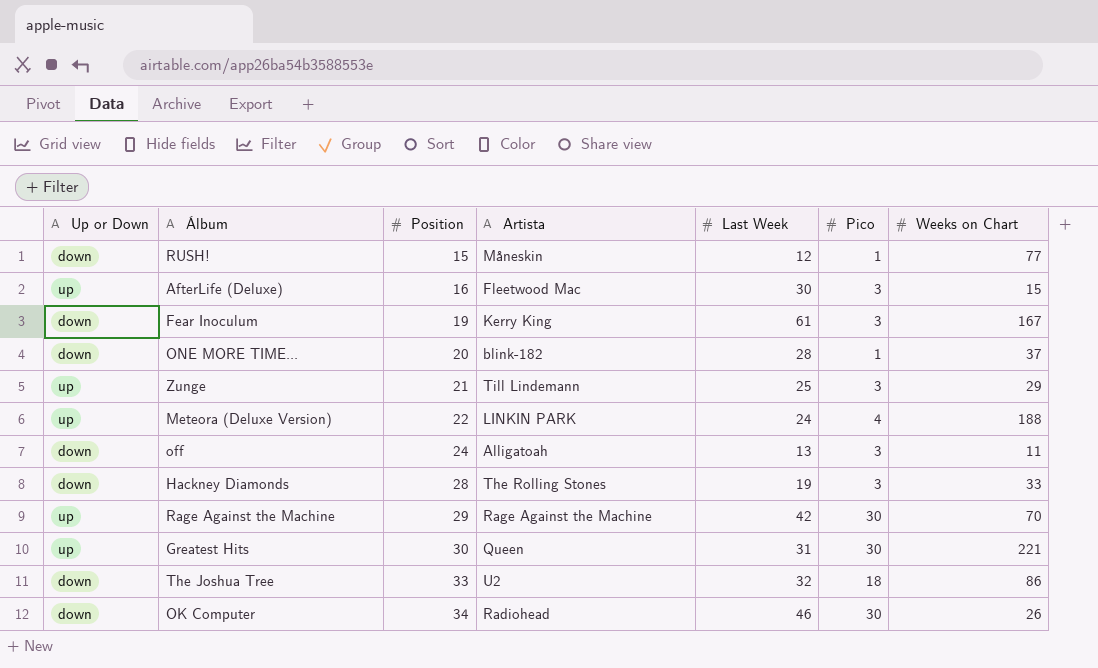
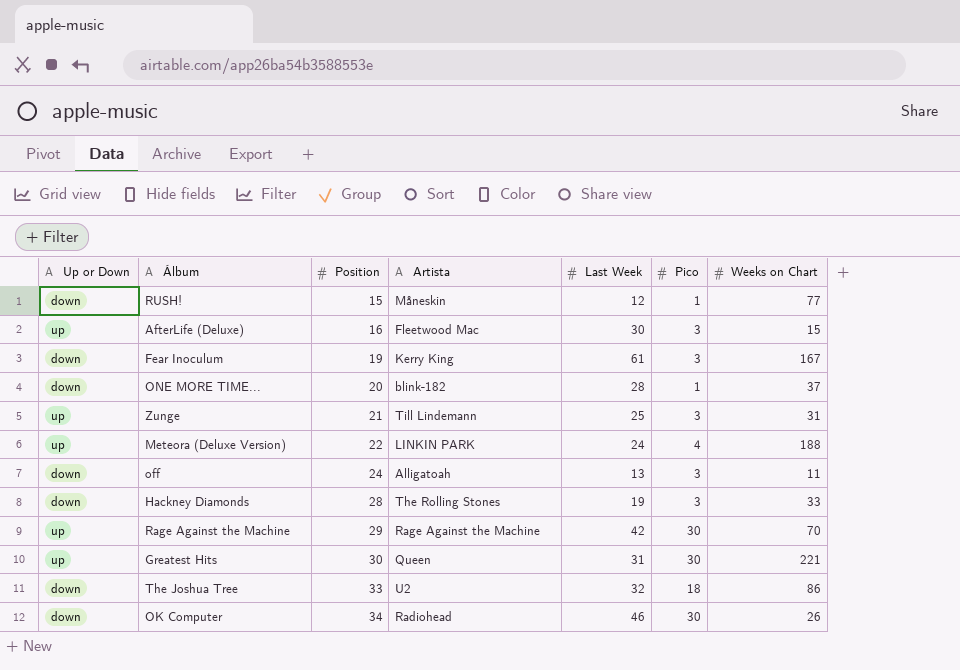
Zunge | Weeks on Chart: 29 -> 31

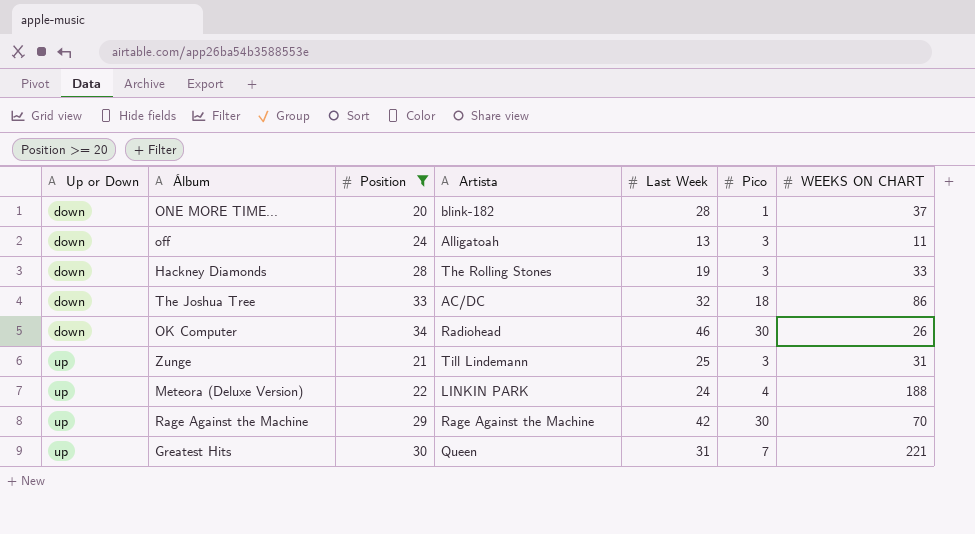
filter: none -> Position >= 20
row order: Position ascending -> Up or Down ascending
column name: Weeks on Chart -> WEEKS ON CHART
The Joshua Tree | Artista: U2 -> AC/DC
Greatest Hits | Pico: 30 -> 7

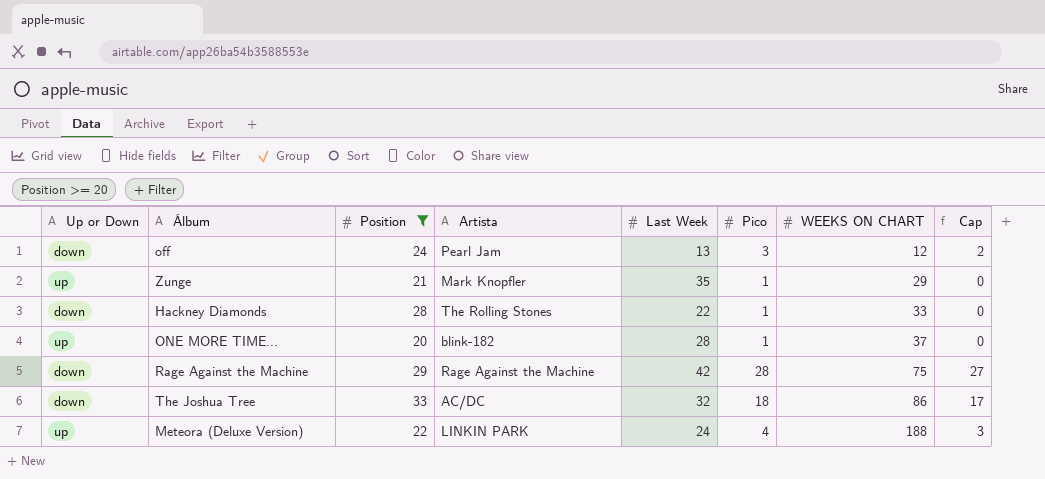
row order: Up or Down ascending -> WEEKS ON CHART ascending
column Cap | formula: none -> [Pico] - 1
row OK Computer: down | 34 | Radiohead | 46 | 30 | 26 -> none
row Greatest Hits: up | 30 | Queen | 31 | 7 | 221 -> none
off | Artista: Alligatoah -> Pearl Jam
off | WEEKS ON CHART: 11 -> 12
Zunge | Artista: Till Lindemann -> Mark Knopfler
Zunge | Last Week: 25 -> 35
Zunge | Pico: 3 -> 1
Zunge | WEEKS ON CHART: 31 -> 29
Hackney Diamonds | Last Week: 19 -> 22
Hackney Diamonds | Pico: 3 -> 1
ONE MORE TIME... | Up or Down: down -> up
Rage Against the Machine | Up or Down: up -> down
Rage Against the Machine | Pico: 30 -> 28
Rage Against the Machine | WEEKS ON CHART: 70 -> 75

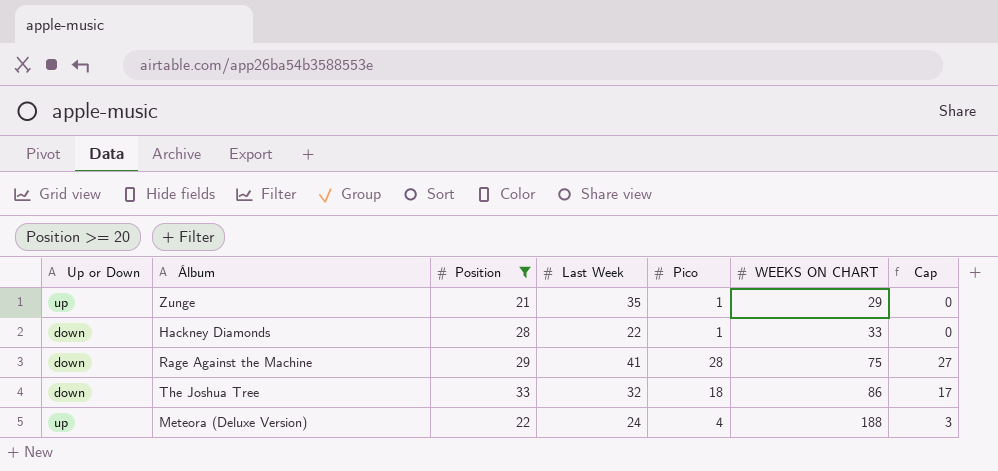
column Artista | position: 4 -> none
row off: down | 24 | Pearl Jam | 13 | 3 | 12 | 2 -> none
row ONE MORE TIME...: up | 20 | blink-182 | 28 | 1 | 37 | 0 -> none
Rage Against the Machine | Last Week: 42 -> 41

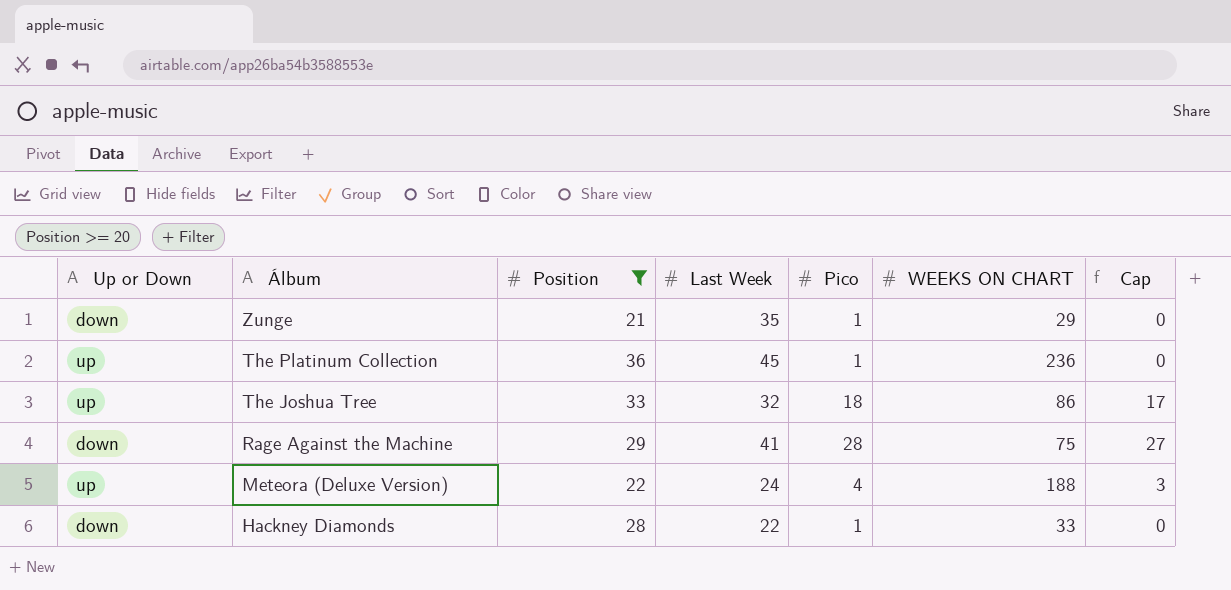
row order: WEEKS ON CHART ascending -> Álbum descending
Zunge | Up or Down: up -> down
row The Platinum Collection: none -> up | 36 | 45 | 1 | 236 | 0
The Joshua Tree | Up or Down: down -> up

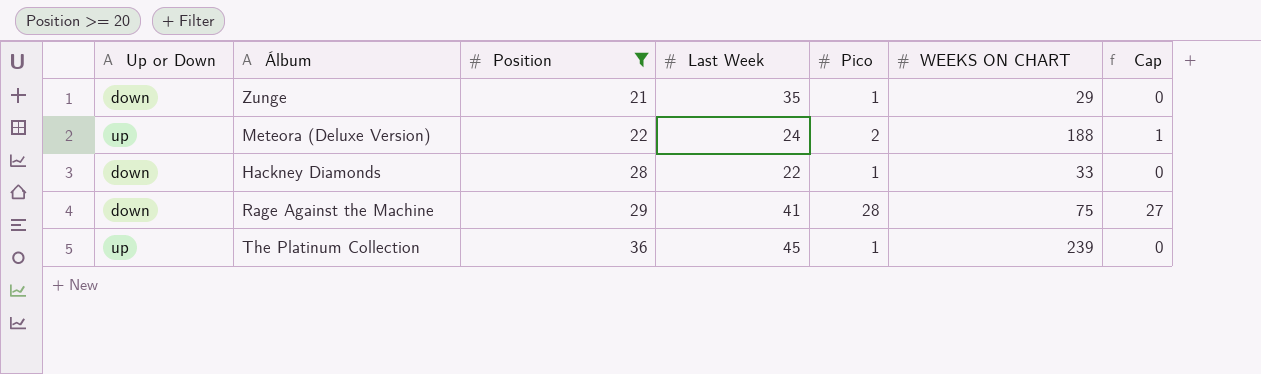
row order: Álbum descending -> Position ascending
row The Joshua Tree: up | 33 | 32 | 18 | 86 | 17 -> none
Meteora (Deluxe Version) | Pico: 4 -> 2
Meteora (Deluxe Version) | Cap: 3 -> 1
The Platinum Collection | WEEKS ON CHART: 236 -> 239

